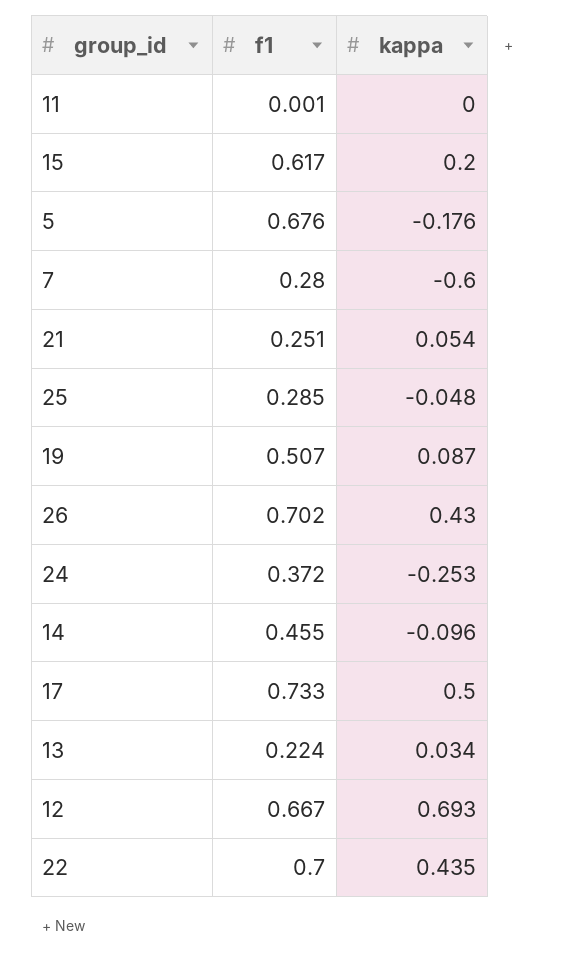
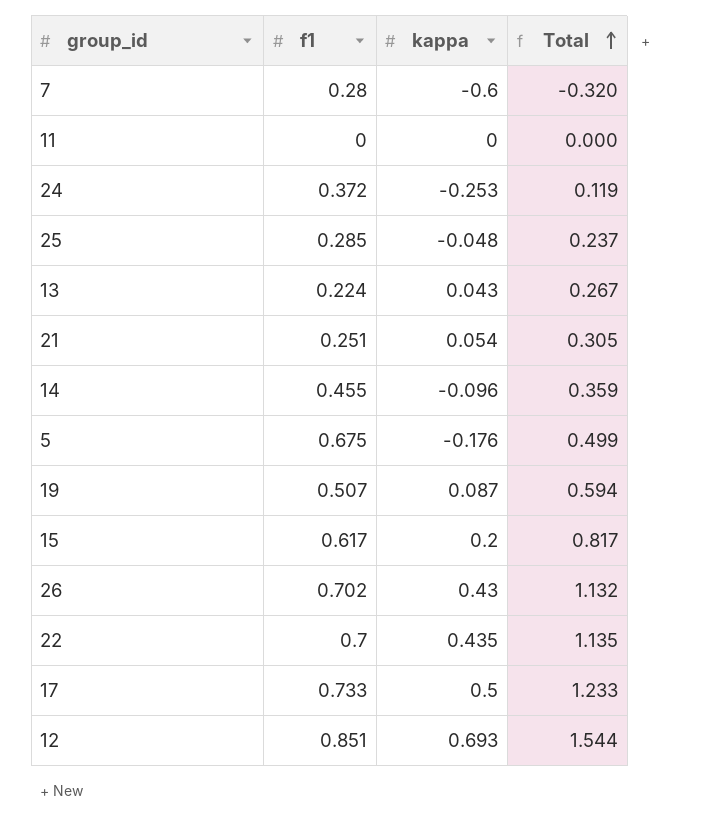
row order: none -> Total ascending
column Total | formula: none -> [f1] + [kappa]
11 | f1: 0.001 -> 0
13 | kappa: 0.034 -> 0.043
5 | f1: 0.676 -> 0.675
12 | f1: 0.667 -> 0.851

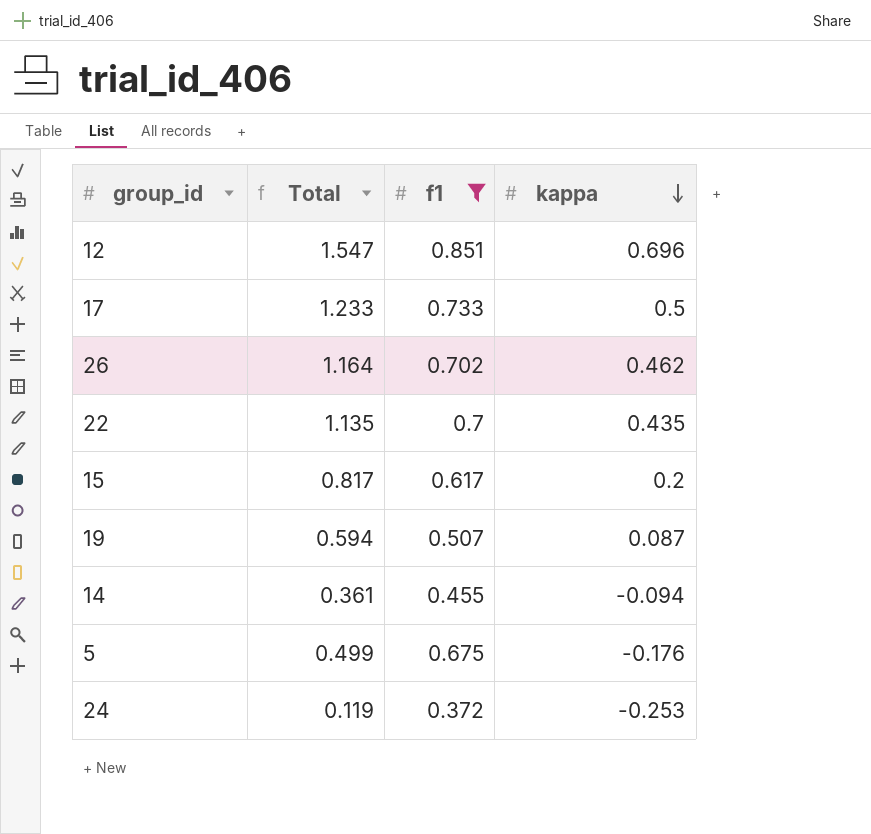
filter: none -> f1 >= 0.372
row order: Total ascending -> kappa descending
column Total | position: 4 -> 2
12 | Total: 1.544 -> 1.547
12 | kappa: 0.693 -> 0.696
26 | Total: 1.132 -> 1.164
26 | kappa: 0.43 -> 0.462
14 | Total: 0.359 -> 0.361
14 | kappa: -0.096 -> -0.094

